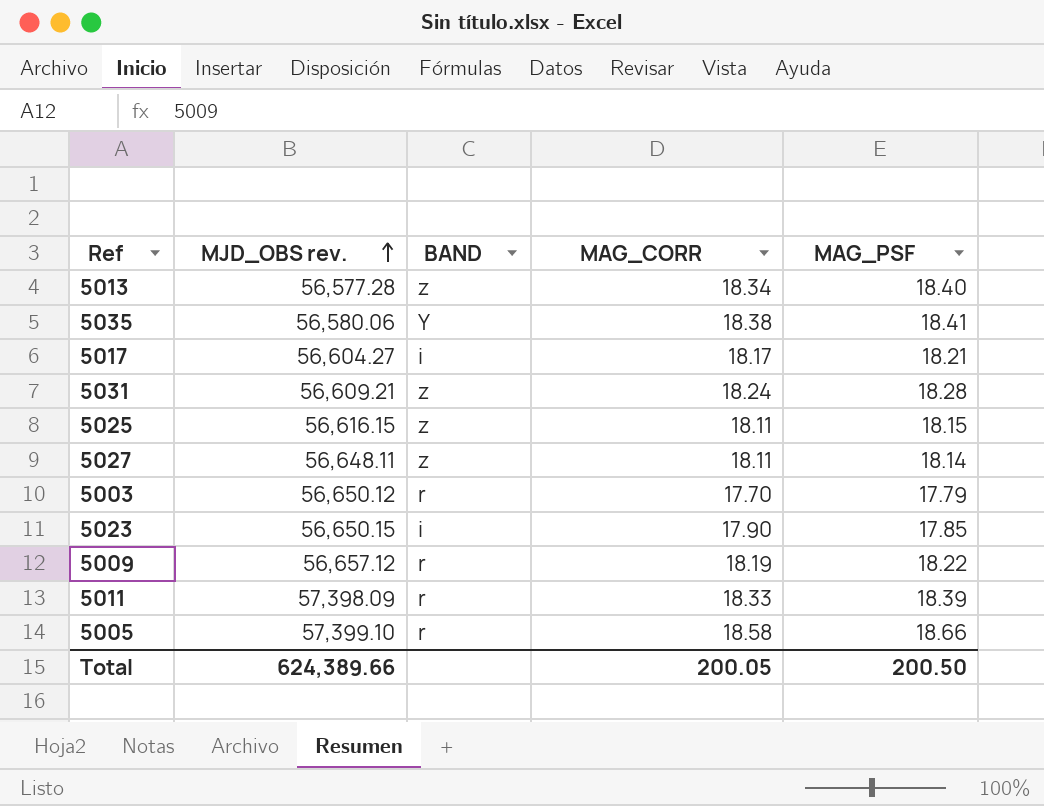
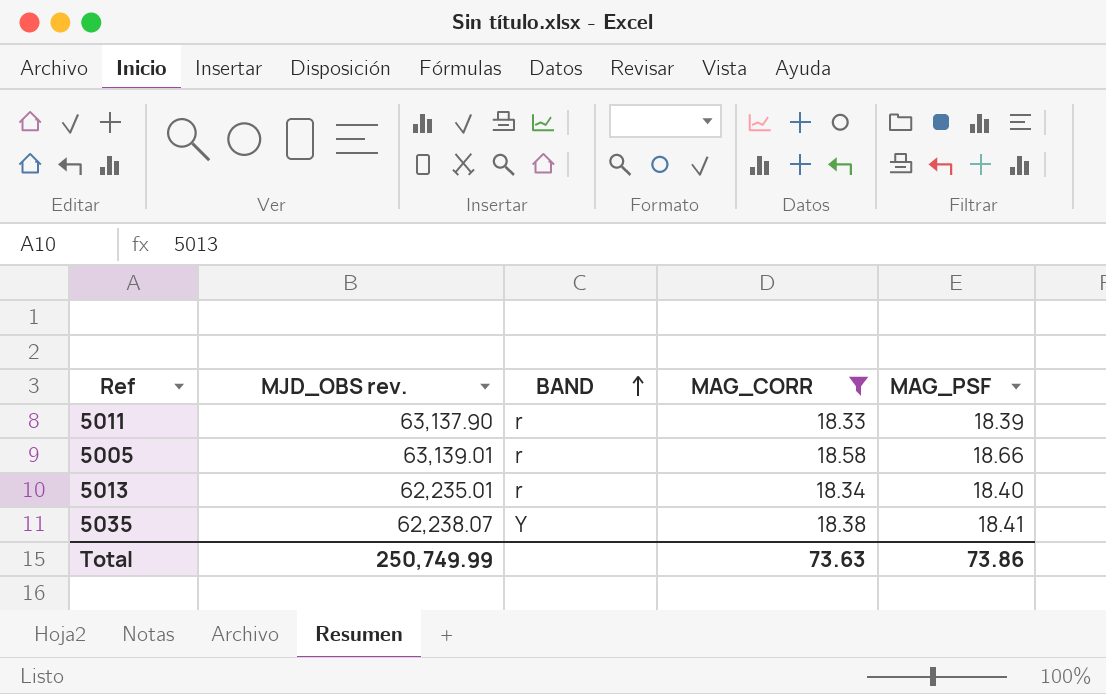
filter: none -> MAG_CORR >= 18.33
row order: MJD_OBS rev. ascending -> BAND ascending
5011 | MJD_OBS rev.: 57,398.09 -> 63,137.90
5005 | MJD_OBS rev.: 57,399.10 -> 63,139.01
5013 | MJD_OBS rev.: 56,577.28 -> 62,235.01
5013 | BAND: z -> r
5035 | MJD_OBS rev.: 56,580.06 -> 62,238.07
Total | MJD_OBS rev.: 624,389.66 -> 250,749.99
Total | MAG_CORR: 200.05 -> 73.63
Total | MAG_PSF: 200.50 -> 73.86

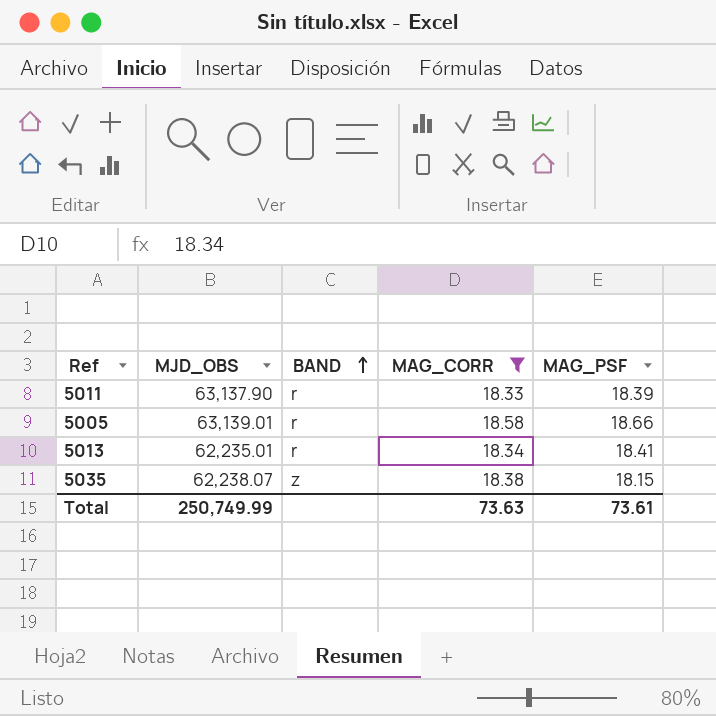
column name: MJD_OBS rev. -> MJD_OBS
5013 | MAG_PSF: 18.40 -> 18.41
5035 | BAND: Y -> z
5035 | MAG_PSF: 18.41 -> 18.15
Total | MAG_PSF: 73.86 -> 73.61

